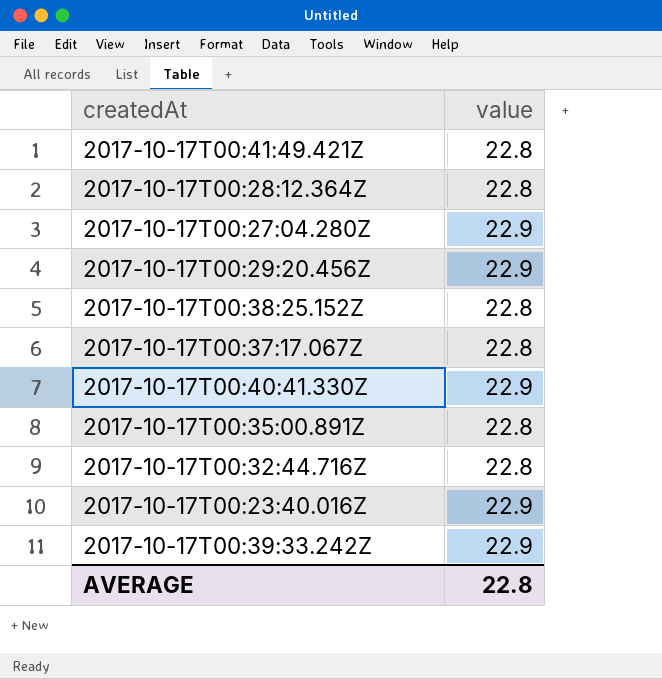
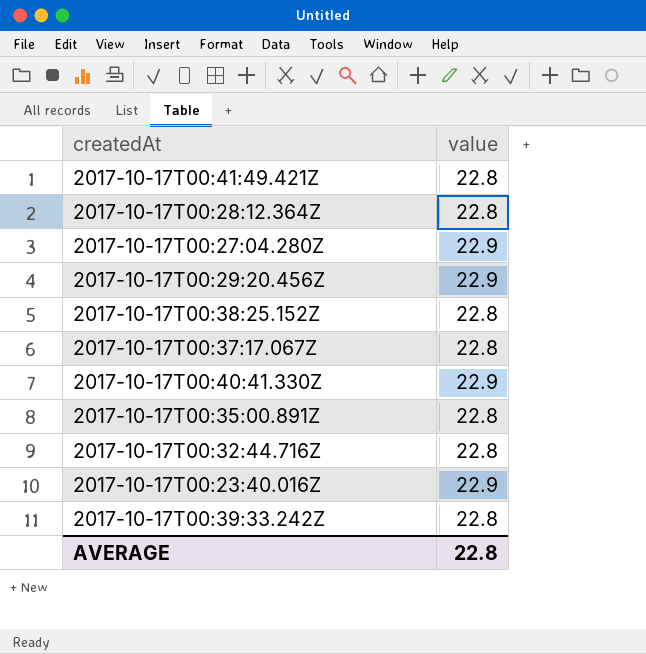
2017-10-17T00:39:33.242Z | value: 22.9 -> 22.8

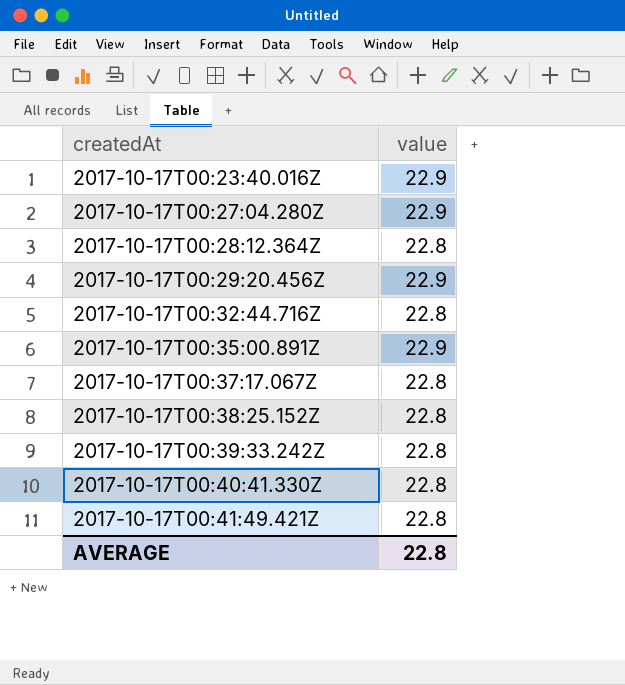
row order: none -> createdAt ascending
2017-10-17T00:35:00.891Z | value: 22.8 -> 22.9
2017-10-17T00:40:41.330Z | value: 22.9 -> 22.8

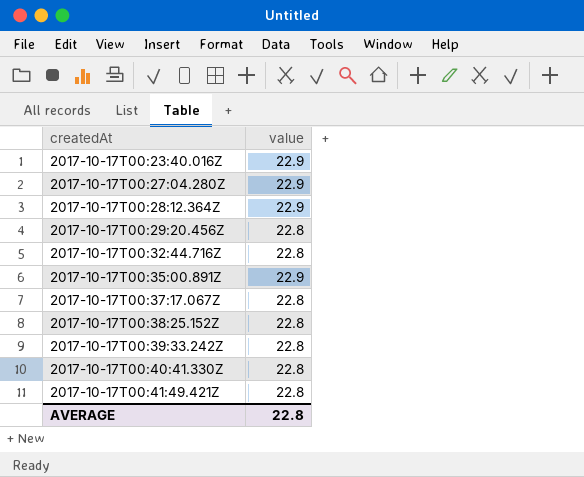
2017-10-17T00:28:12.364Z | value: 22.8 -> 22.9
2017-10-17T00:29:20.456Z | value: 22.9 -> 22.8

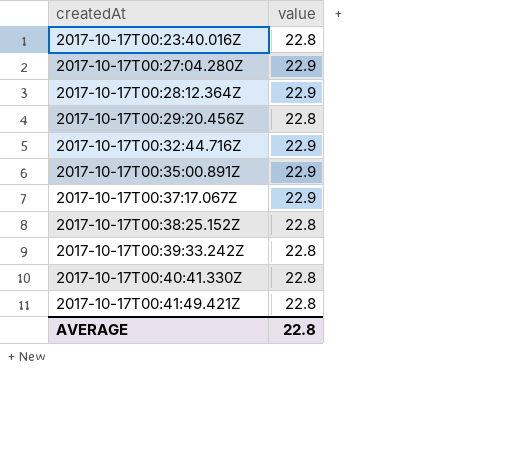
2017-10-17T00:23:40.016Z | value: 22.9 -> 22.8
2017-10-17T00:32:44.716Z | value: 22.8 -> 22.9
2017-10-17T00:37:17.067Z | value: 22.8 -> 22.9

